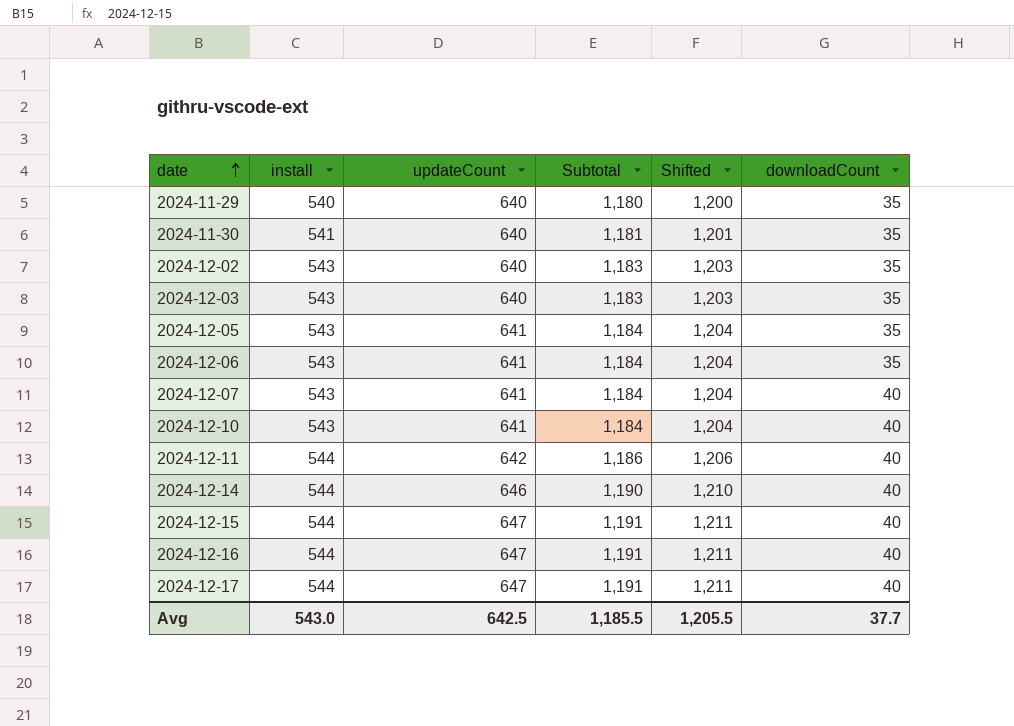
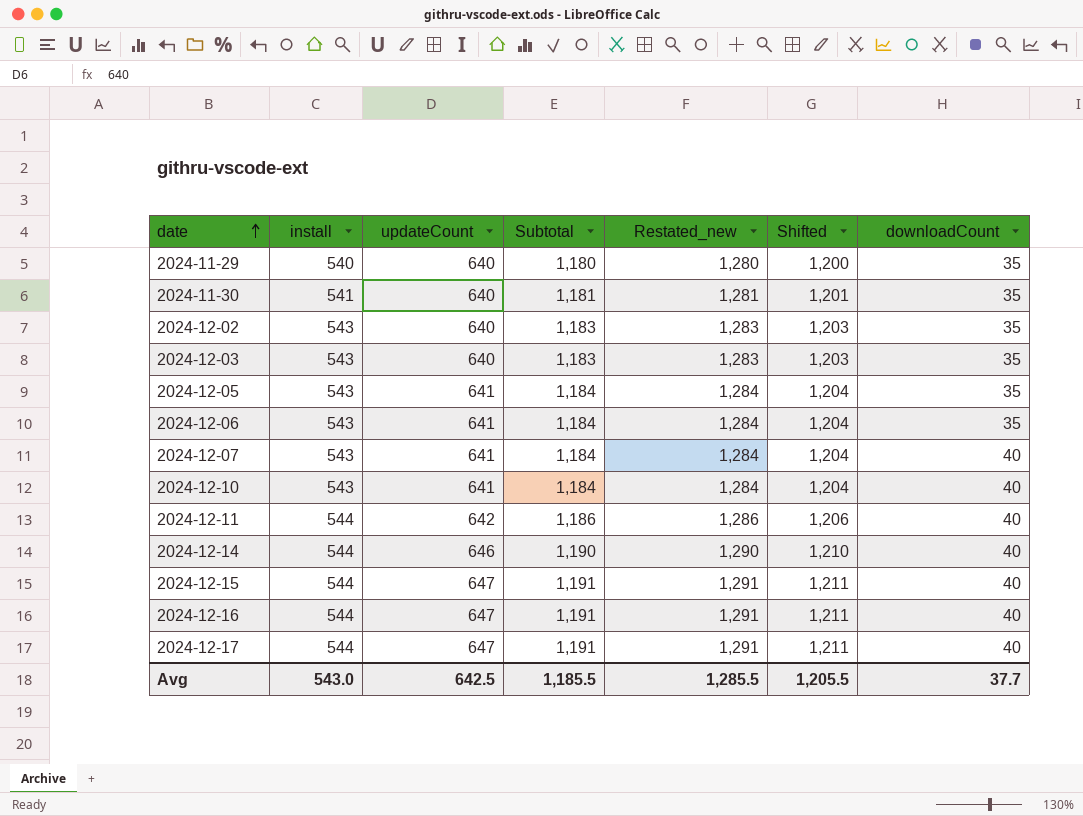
column Restated_new | formula: none -> [Subtotal] + 100

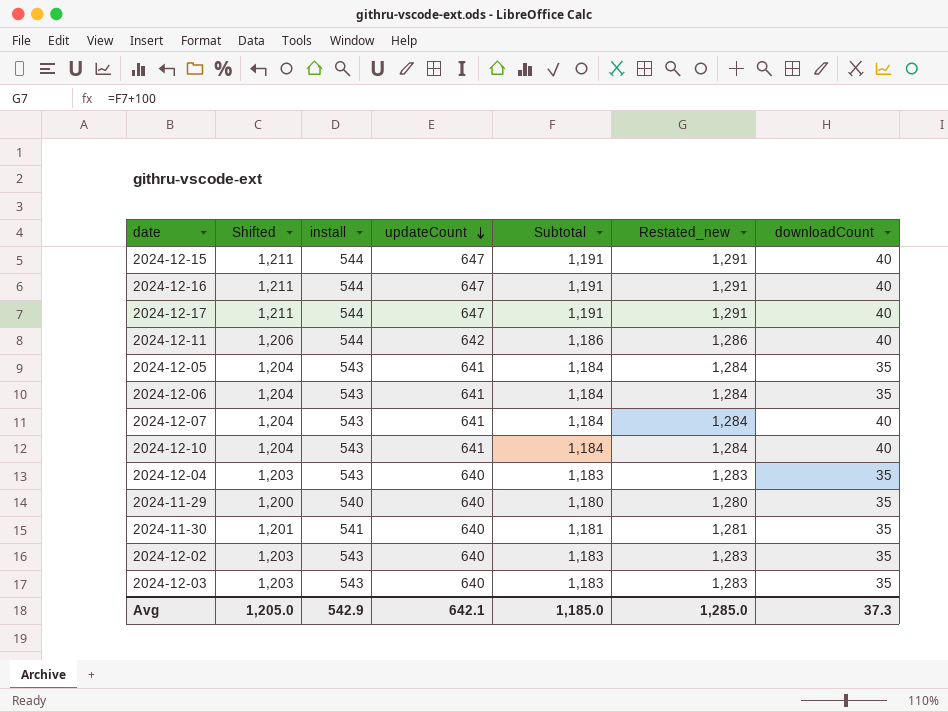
row order: date ascending -> updateCount descending
column Shifted | position: 6 -> 2
row 2024-12-14: 544 | 646 | 1,190 | 1,290 | 1,210 | 40 -> none
row 2024-12-04: none -> 1,203 | 543 | 640 | 1,183 | 1,283 | 35
Avg | Shifted: 1,205.5 -> 1,205.0
Avg | install: 543.0 -> 542.9
Avg | updateCount: 642.5 -> 642.1
Avg | Subtotal: 1,185.5 -> 1,185.0
Avg | Restated_new: 1,285.5 -> 1,285.0
Avg | downloadCount: 37.7 -> 37.3

